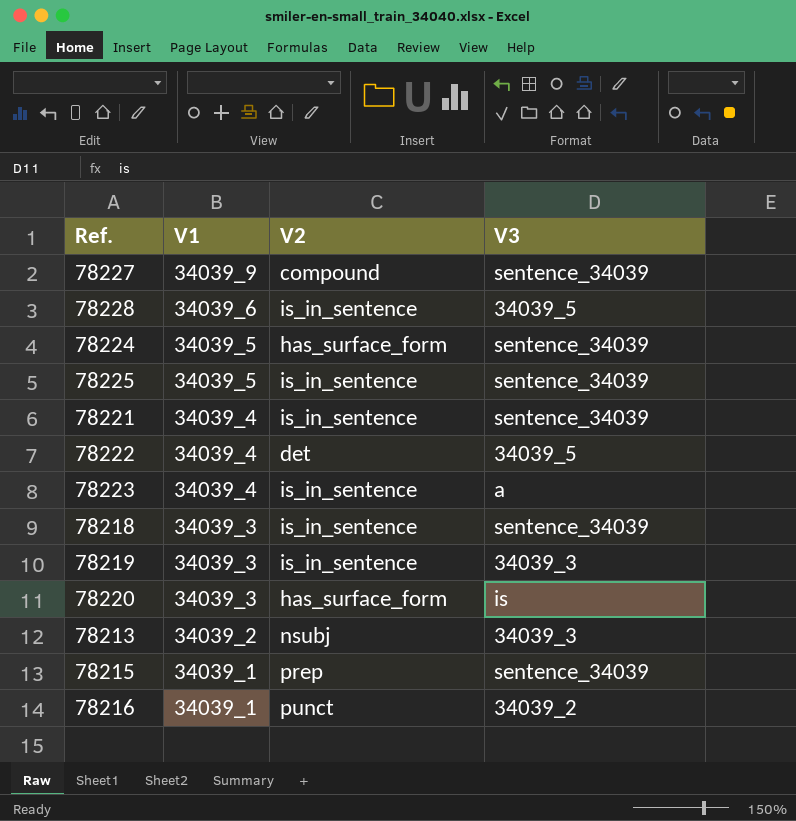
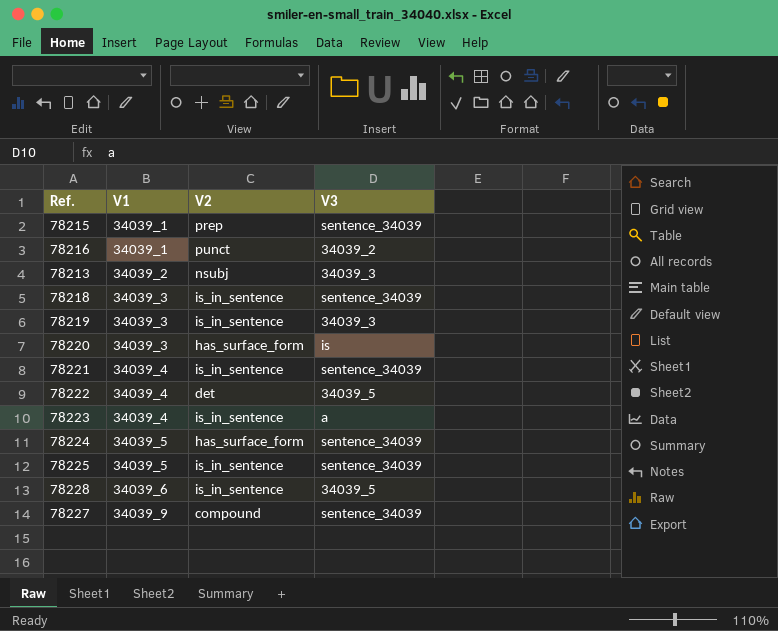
row order: V1 descending -> V1 ascending

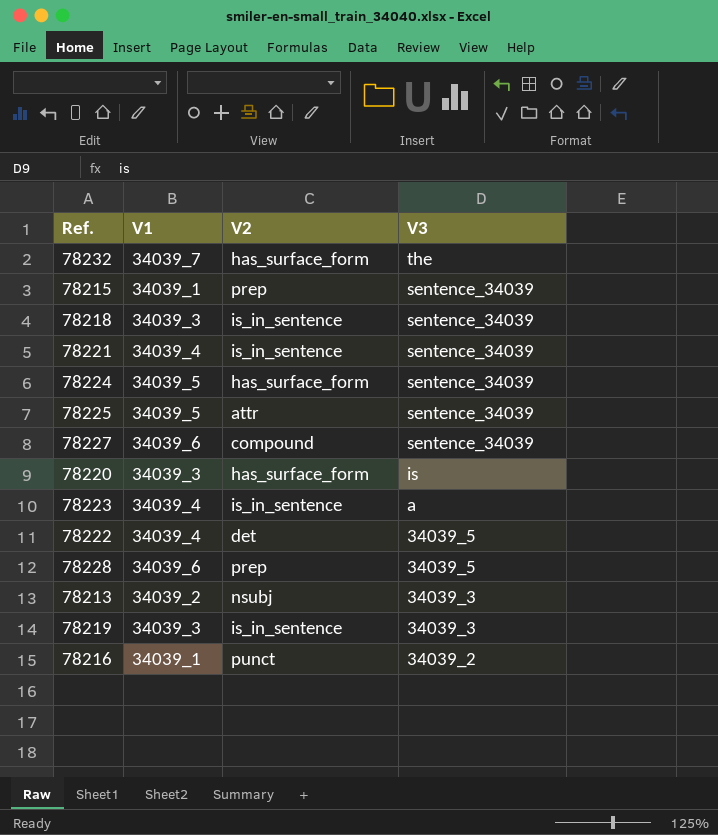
row order: V1 ascending -> V3 descending
row 78232: none -> 34039_7 | has_surface_form | the
78225 | V2: is_in_sentence -> attr
78227 | V1: 34039_9 -> 34039_6
78228 | V2: is_in_sentence -> prep

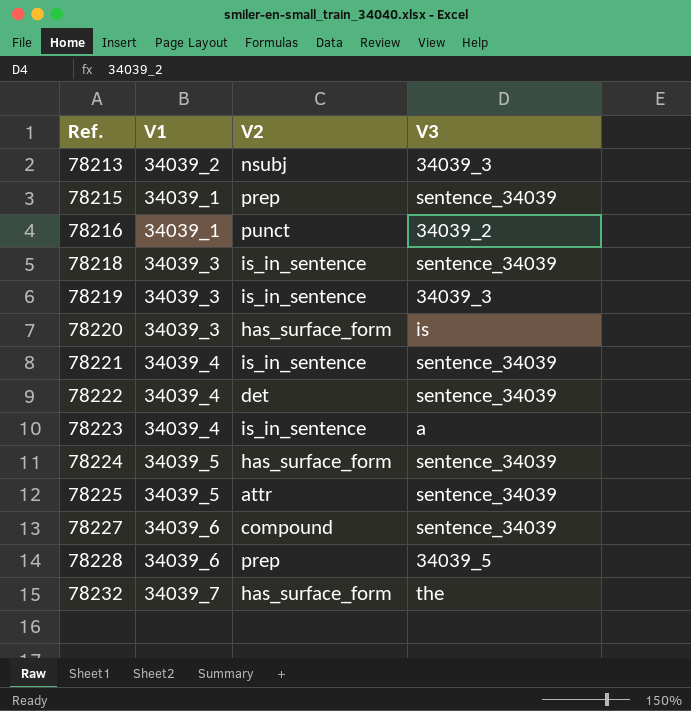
row order: V3 descending -> Ref. ascending
78222 | V3: 34039_5 -> sentence_34039

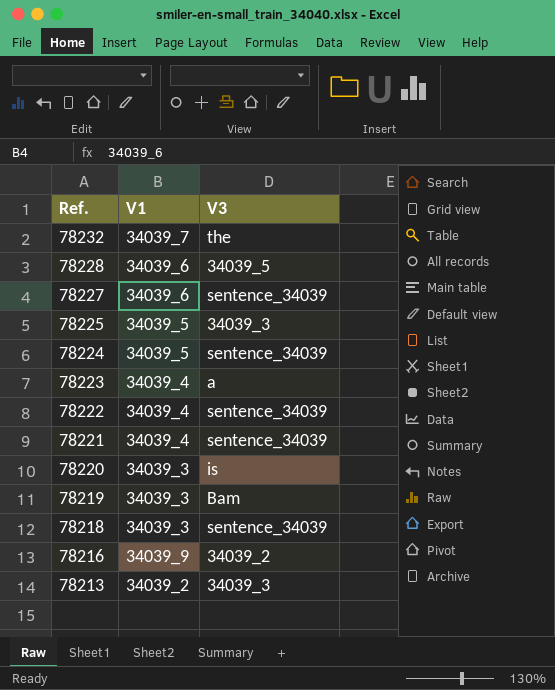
row order: Ref. ascending -> Ref. descending
column V2 | position: 3 -> none
row 78215: 34039_1 | prep | sentence_34039 -> none
78225 | V3: sentence_34039 -> 34039_3
78219 | V3: 34039_3 -> Bam
78216 | V1: 34039_1 -> 34039_9

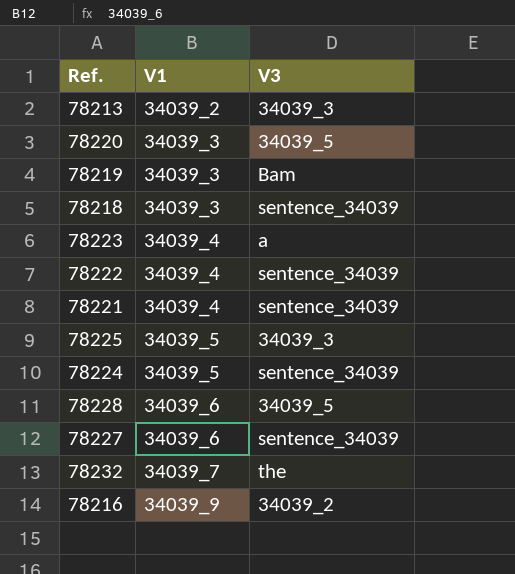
row order: Ref. descending -> V1 ascending
78220 | V3: is -> 34039_5

